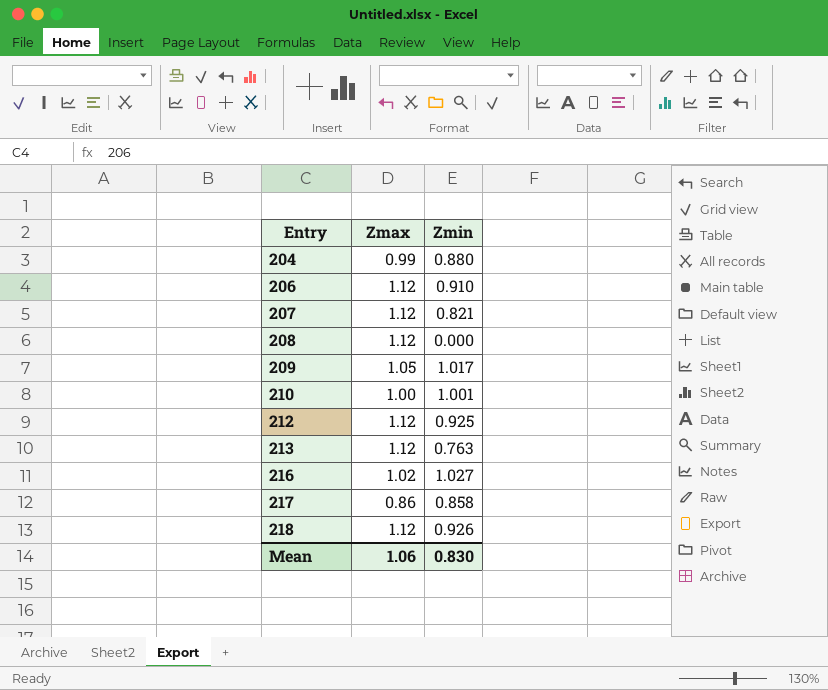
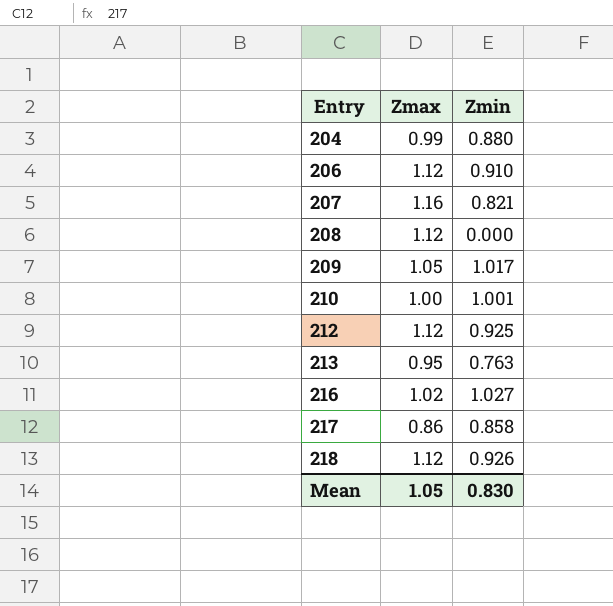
207 | Zmax: 1.12 -> 1.16
213 | Zmax: 1.12 -> 0.95
Mean | Zmax: 1.06 -> 1.05

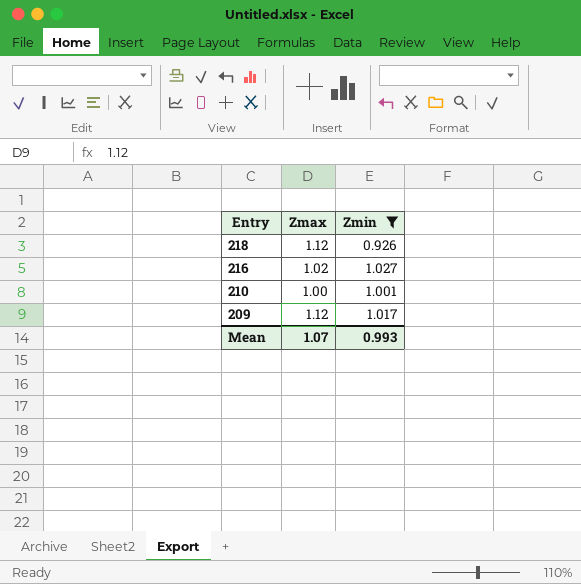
filter: none -> Zmin >= 0.926
row order: Entry ascending -> Entry descending
209 | Zmax: 1.05 -> 1.12
Mean | Zmax: 1.05 -> 1.07
Mean | Zmin: 0.830 -> 0.993

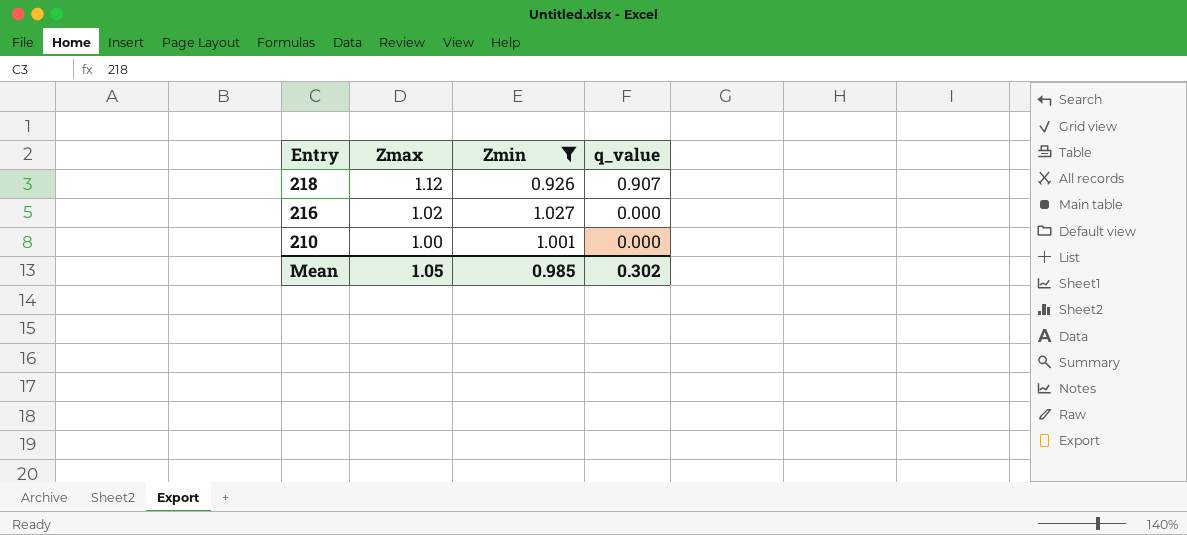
column q_value | position: none -> 4
row 209: 1.12 | 1.017 -> none
Mean | Zmax: 1.07 -> 1.05
Mean | Zmin: 0.993 -> 0.985

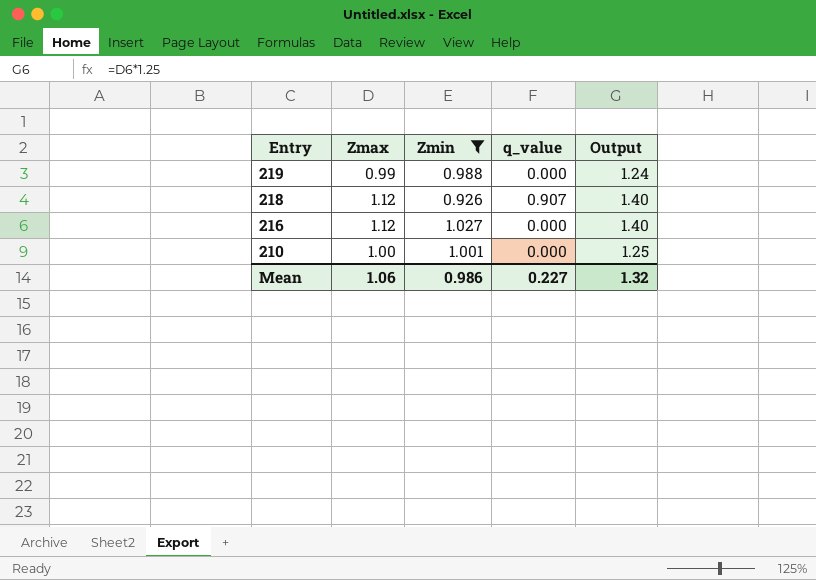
column Output | formula: none -> [Zmax] * 1.25
row 219: none -> 0.99 | 0.988 | 0.000 | 1.24
216 | Zmax: 1.02 -> 1.12
Mean | Zmax: 1.05 -> 1.06
Mean | Zmin: 0.985 -> 0.986
Mean | q_value: 0.302 -> 0.227

